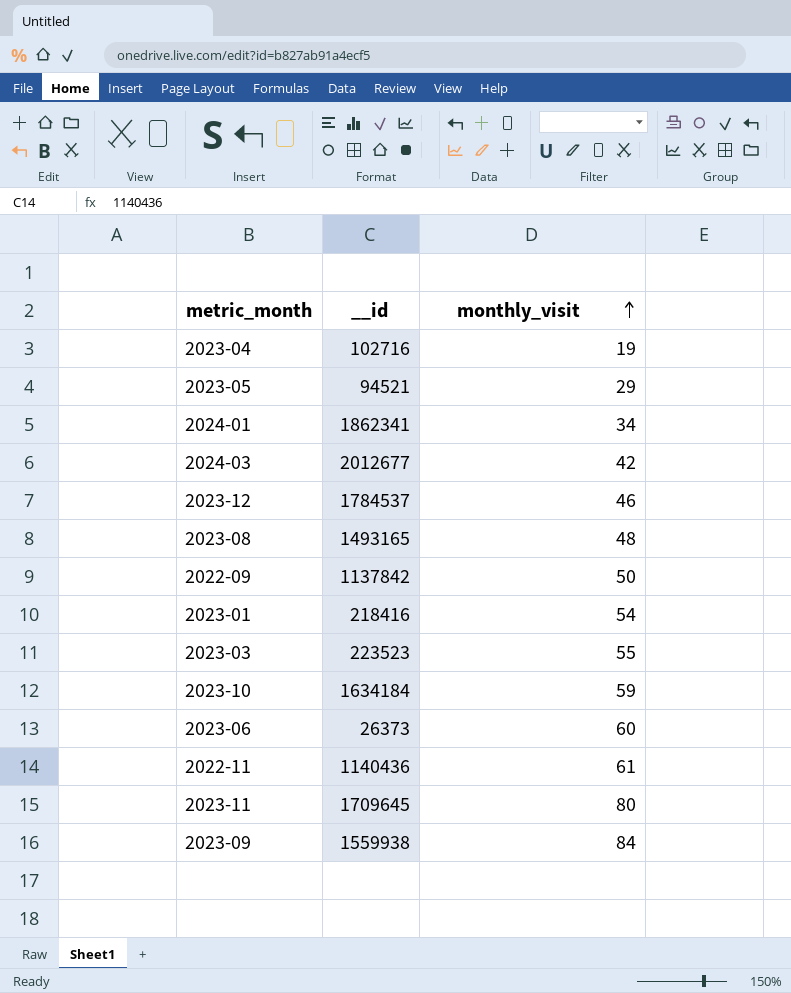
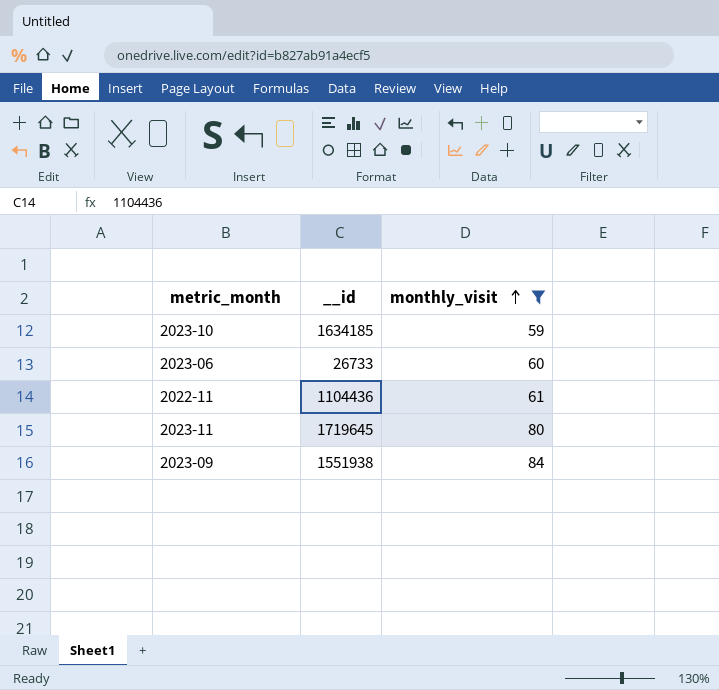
filter: none -> monthly_visit >= 59
2023-10 | __id: 1634184 -> 1634185
2023-06 | __id: 26373 -> 26733
2022-11 | __id: 1140436 -> 1104436
2023-11 | __id: 1709645 -> 1719645
2023-09 | __id: 1559938 -> 1551938

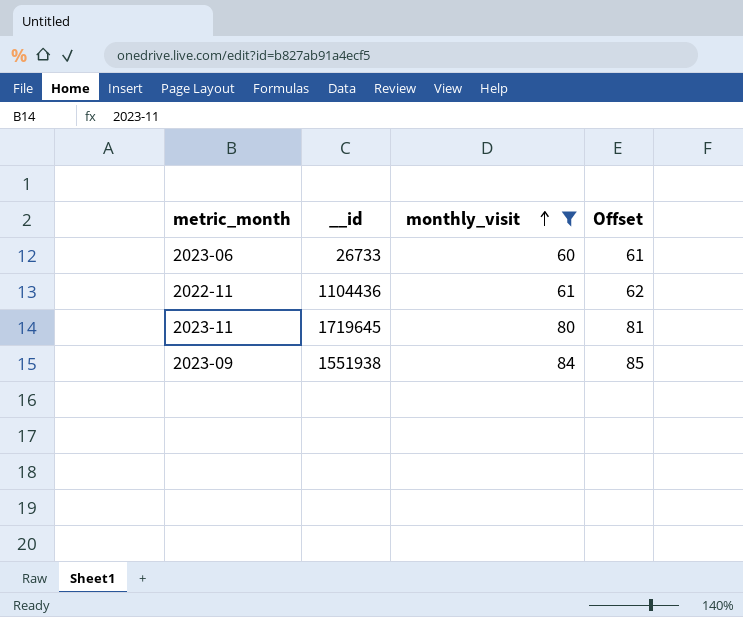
column Offset | formula: none -> [monthly_visit] + 1
row 2023-10: 1634185 | 59 -> none

